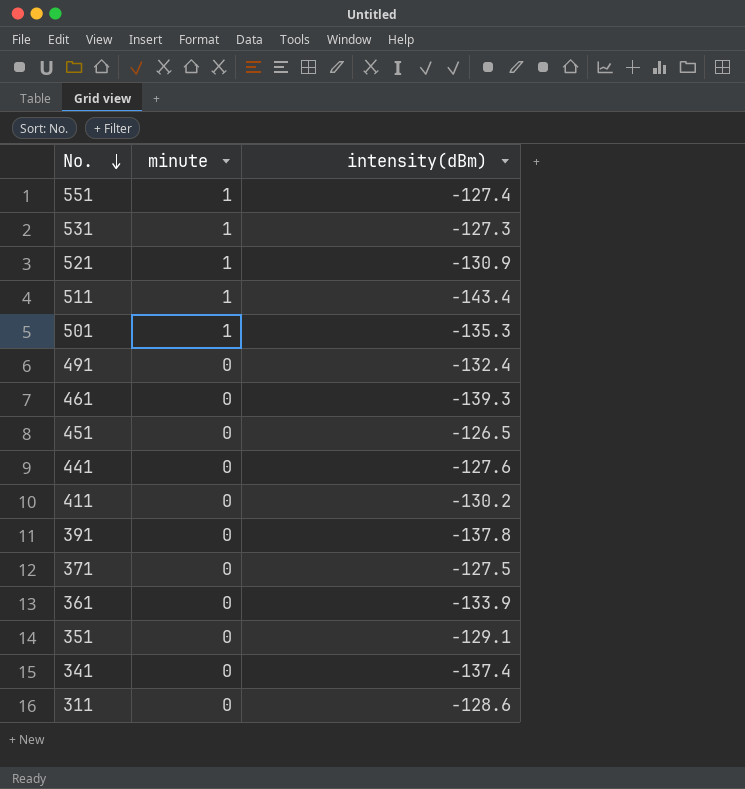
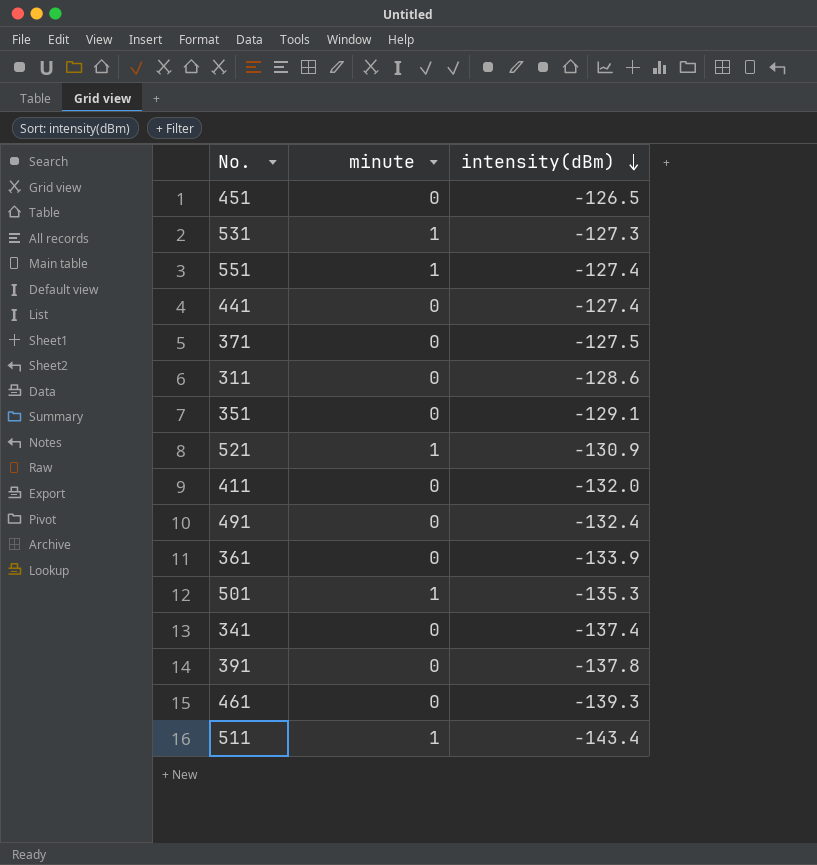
row order: No. descending -> intensity(dBm) descending
441 | intensity(dBm): -127.6 -> -127.4
411 | intensity(dBm): -130.2 -> -132.0

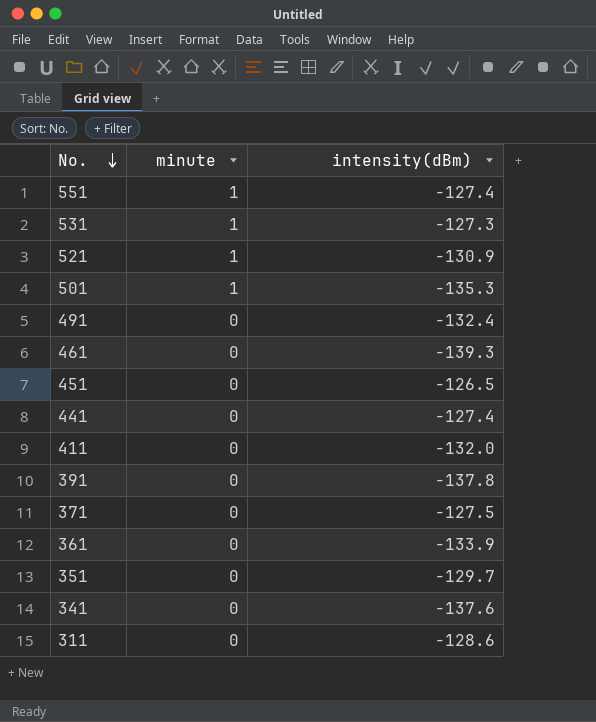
row order: intensity(dBm) descending -> No. descending
row 511: 1 | -143.4 -> none
351 | intensity(dBm): -129.1 -> -129.7
341 | intensity(dBm): -137.4 -> -137.6

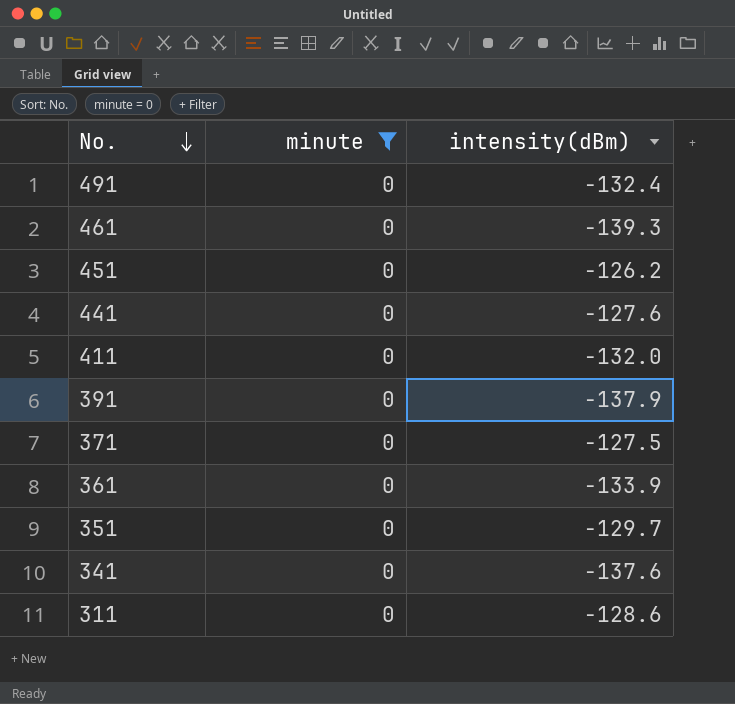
filter: none -> minute = 0
451 | intensity(dBm): -126.5 -> -126.2
441 | intensity(dBm): -127.4 -> -127.6
391 | intensity(dBm): -137.8 -> -137.9

